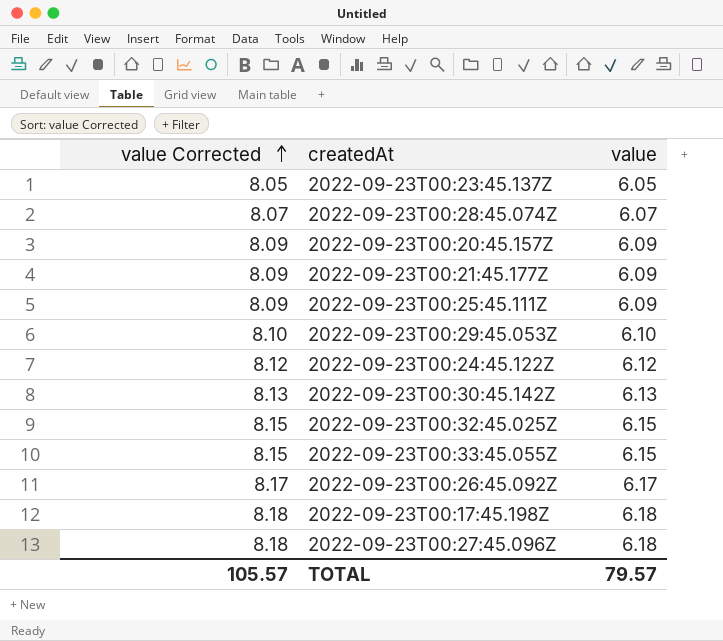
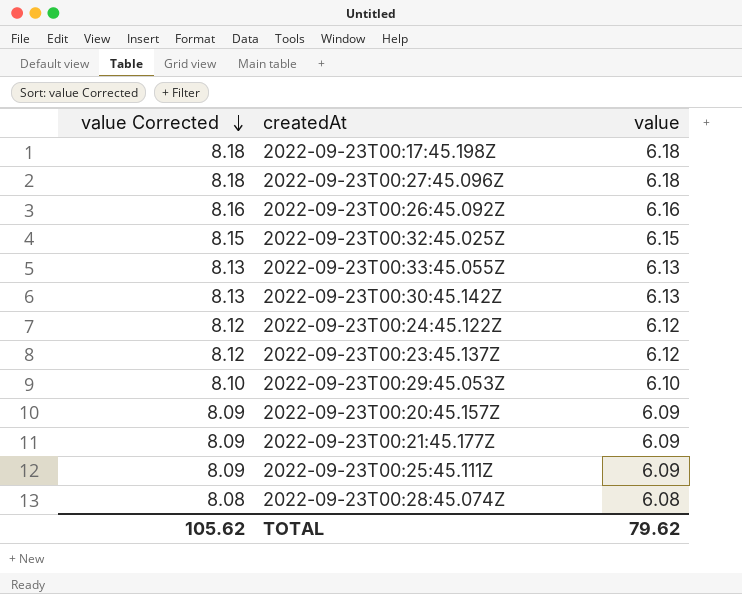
row order: value Corrected ascending -> value Corrected descending
2022-09-23T00:26:45.092Z | value Corrected: 8.17 -> 8.16
2022-09-23T00:26:45.092Z | value: 6.17 -> 6.16
2022-09-23T00:33:45.055Z | value Corrected: 8.15 -> 8.13
2022-09-23T00:33:45.055Z | value: 6.15 -> 6.13
2022-09-23T00:23:45.137Z | value Corrected: 8.05 -> 8.12
2022-09-23T00:23:45.137Z | value: 6.05 -> 6.12
2022-09-23T00:28:45.074Z | value Corrected: 8.07 -> 8.08
2022-09-23T00:28:45.074Z | value: 6.07 -> 6.08
TOTAL | value Corrected: 105.57 -> 105.62
TOTAL | value: 79.57 -> 79.62

